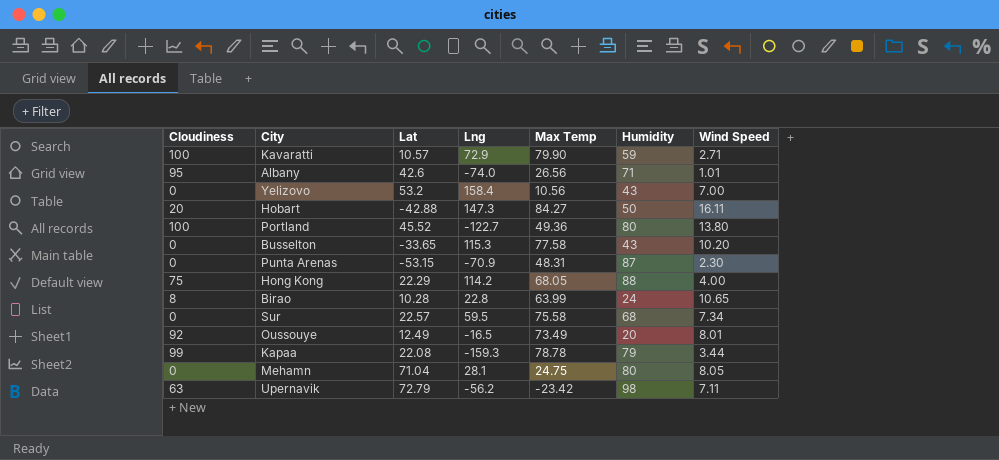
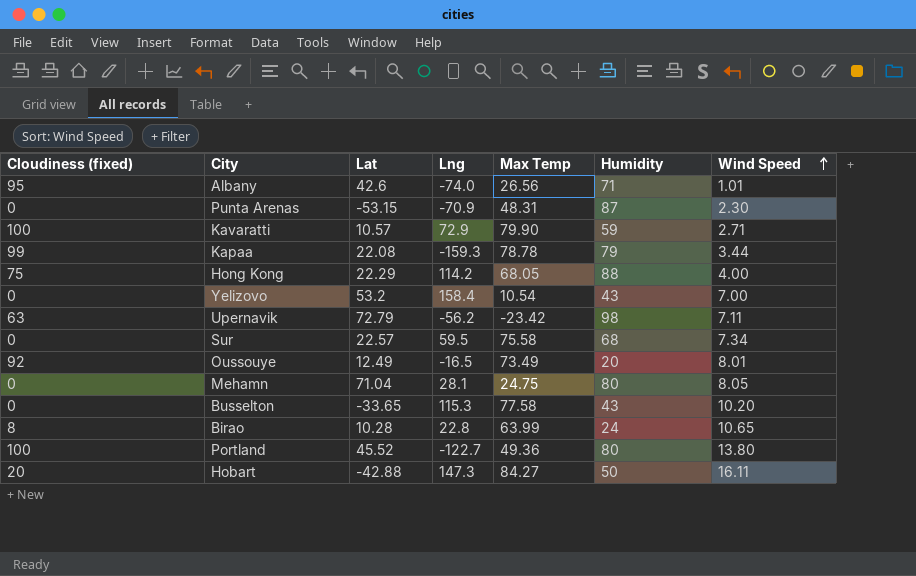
row order: none -> Wind Speed ascending
column name: Cloudiness -> Cloudiness (fixed)
Yelizovo | Max Temp: 10.56 -> 10.54

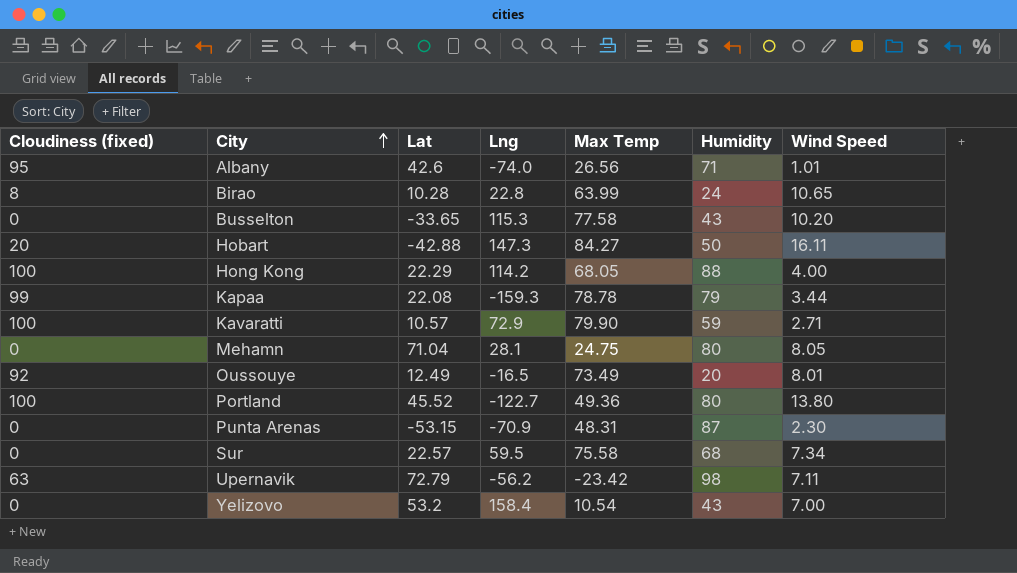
row order: Wind Speed ascending -> City ascending
Hong Kong | Cloudiness (fixed): 75 -> 100

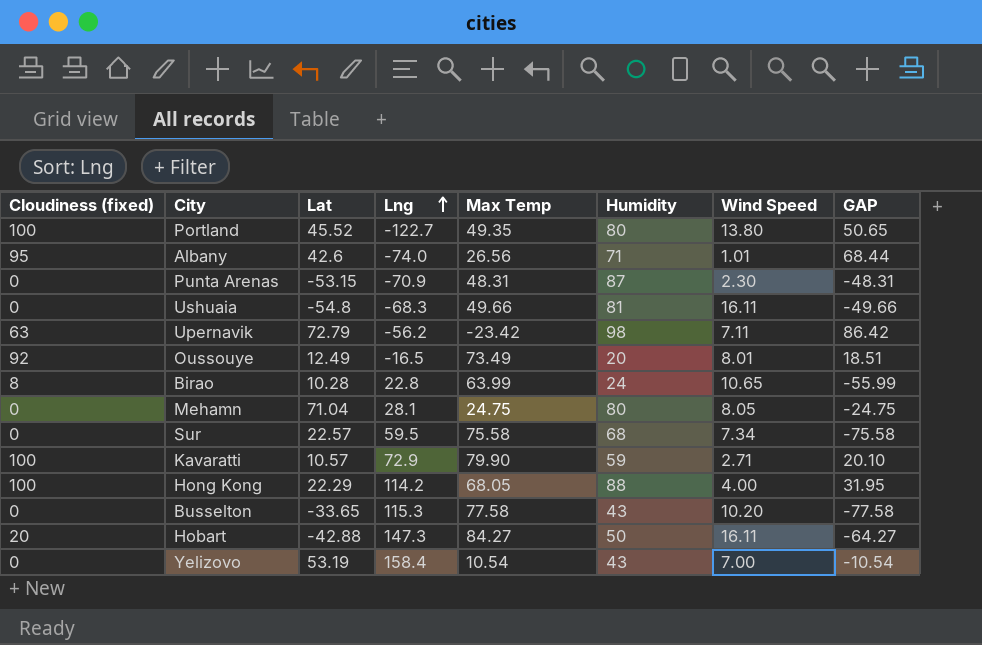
row order: City ascending -> Lng ascending
column GAP | formula: none -> [Cloudiness (fixed)] - [Max Temp]
row Kapaa: 99 | 22.08 | -159.3 | 78.78 | 79 | 3.44 -> none
Portland | Max Temp: 49.36 -> 49.35
row Ushuaia: none -> 0 | -54.8 | -68.3 | 49.66 | 81 | 16.11 | -49.66
Yelizovo | Lat: 53.2 -> 53.19

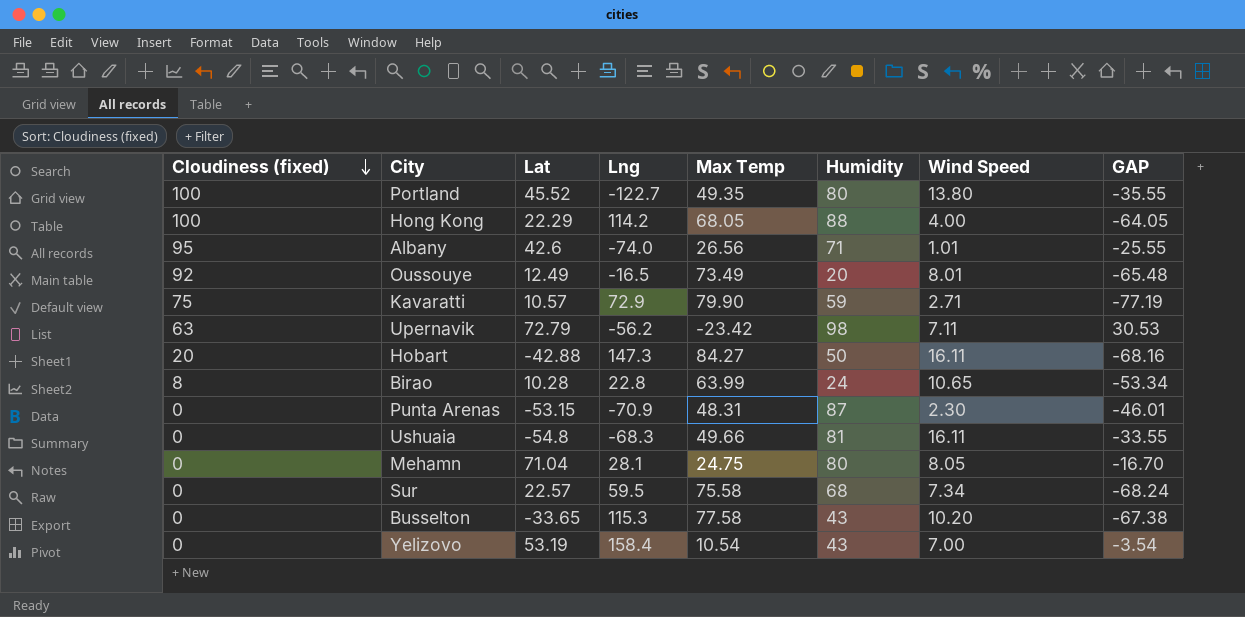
row order: Lng ascending -> Cloudiness (fixed) descending
column GAP | formula: [Cloudiness (fixed)] - [Max Temp] -> [Wind Speed] - [Max Temp]
Kavaratti | Cloudiness (fixed): 100 -> 75

